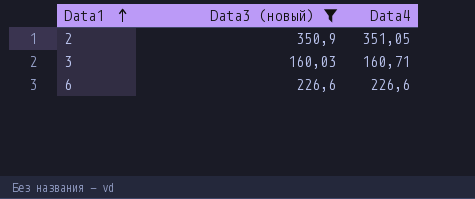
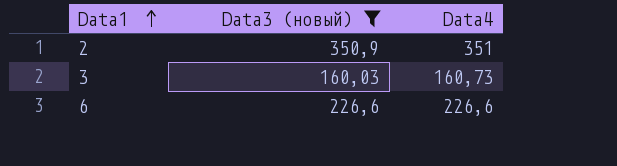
2 | Data4: 351,05 -> 351
3 | Data4: 160,71 -> 160,73

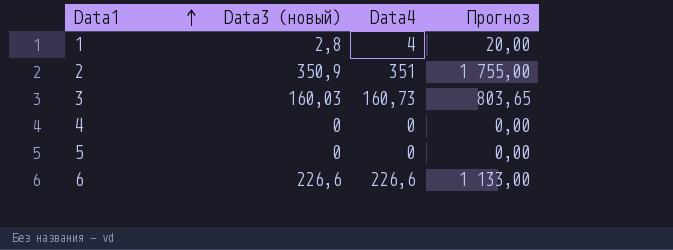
filter: Data3 (новый) >= 160,03 -> none
column Прогноз | formula: none -> [Data4] * 5

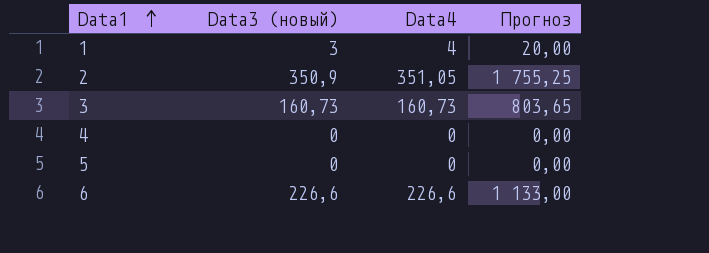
1 | Data3 (новый): 2,8 -> 3
2 | Data4: 351 -> 351,05
2 | Прогноз: 1 755,00 -> 1 755,25
3 | Data3 (новый): 160,03 -> 160,73

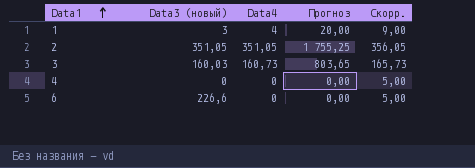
column Скорр. | formula: none -> [Data4] + 5
row 5: 0 | 0 | 0,00 -> none
2 | Data3 (новый): 350,9 -> 351,05
3 | Data3 (новый): 160,73 -> 160,03
6 | Data4: 226,6 -> 0
6 | Прогноз: 1 133,00 -> 0,00

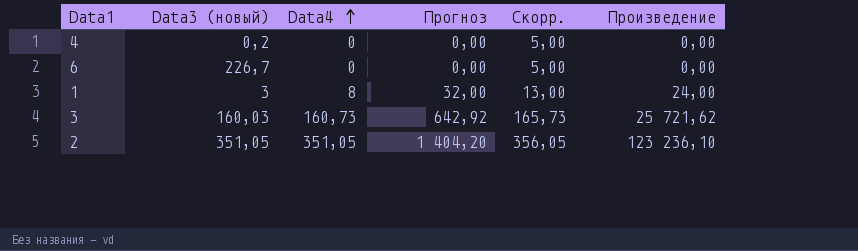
row order: Data1 ascending -> Data4 ascending
column Прогноз | formula: [Data4] * 5 -> [Data4] * 4
column Произведение | formula: none -> [Data3 (новый)] * [Data4]
4 | Data3 (новый): 0 -> 0,2
6 | Data3 (новый): 226,6 -> 226,7
1 | Data4: 4 -> 8
1 | Скорр.: 9,00 -> 13,00

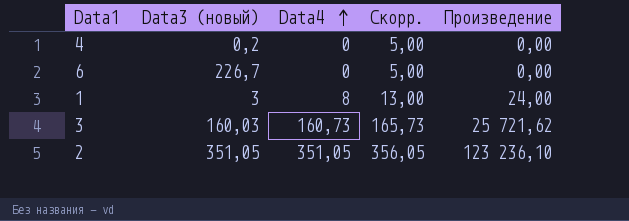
column Прогноз | formula: [Data4] * 4 -> none

